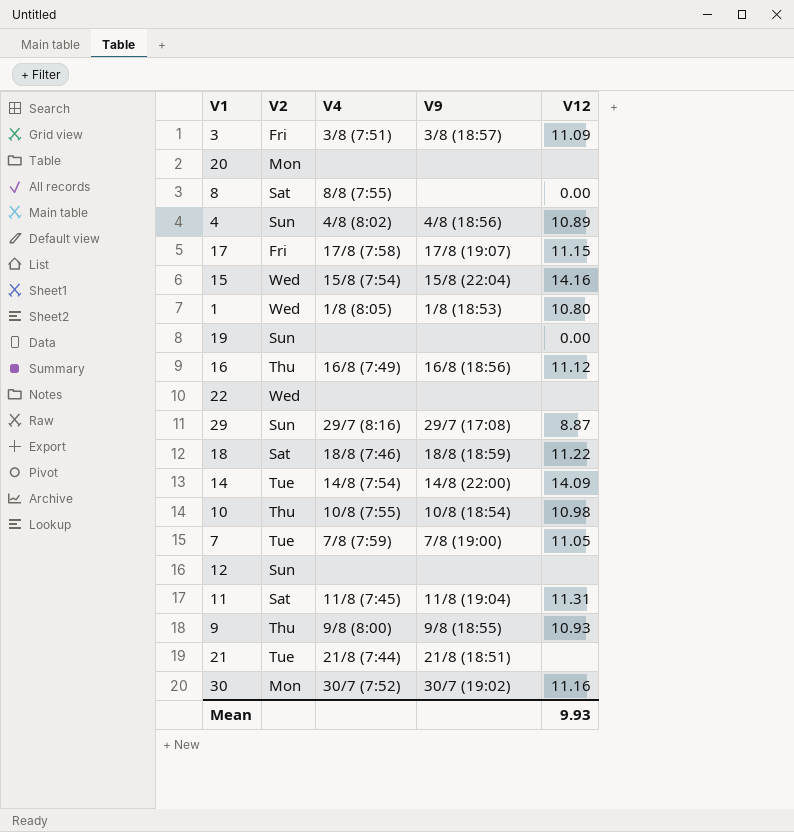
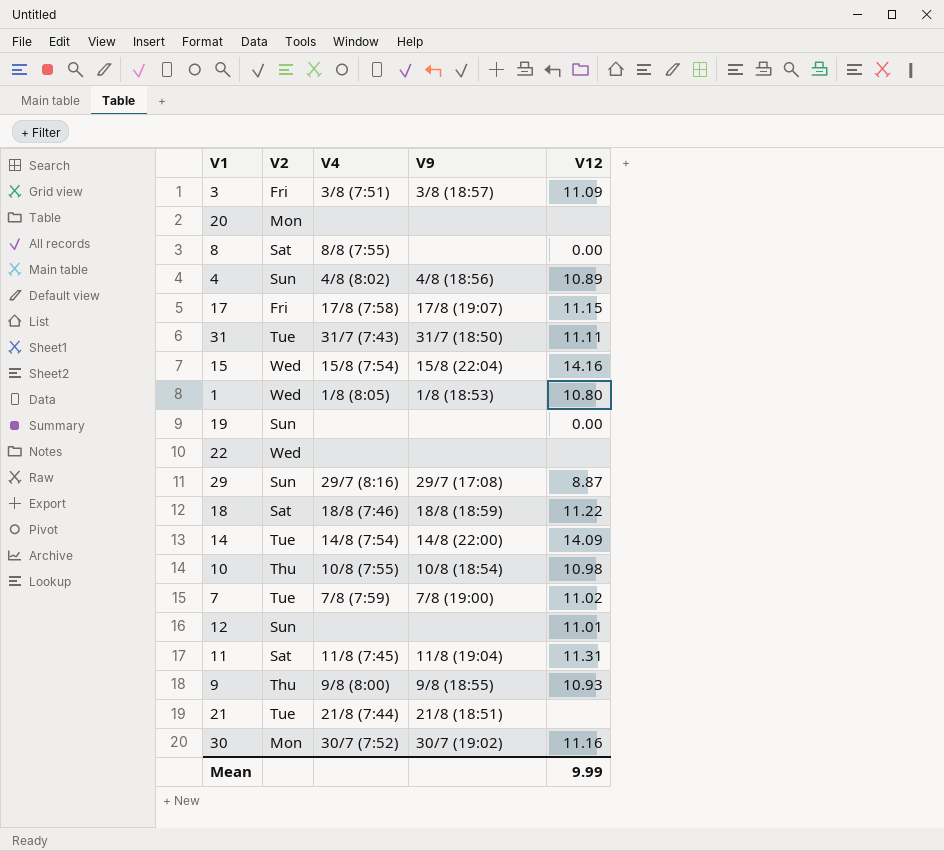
row 16: Thu | 16/8 (7:49) | 16/8 (18:56) | 11.12 -> none
row 31: none -> Tue | 31/7 (7:43) | 31/7 (18:50) | 11.11
7 | V12: 11.05 -> 11.02
12 | V12: none -> 11.01
Mean | V12: 9.93 -> 9.99

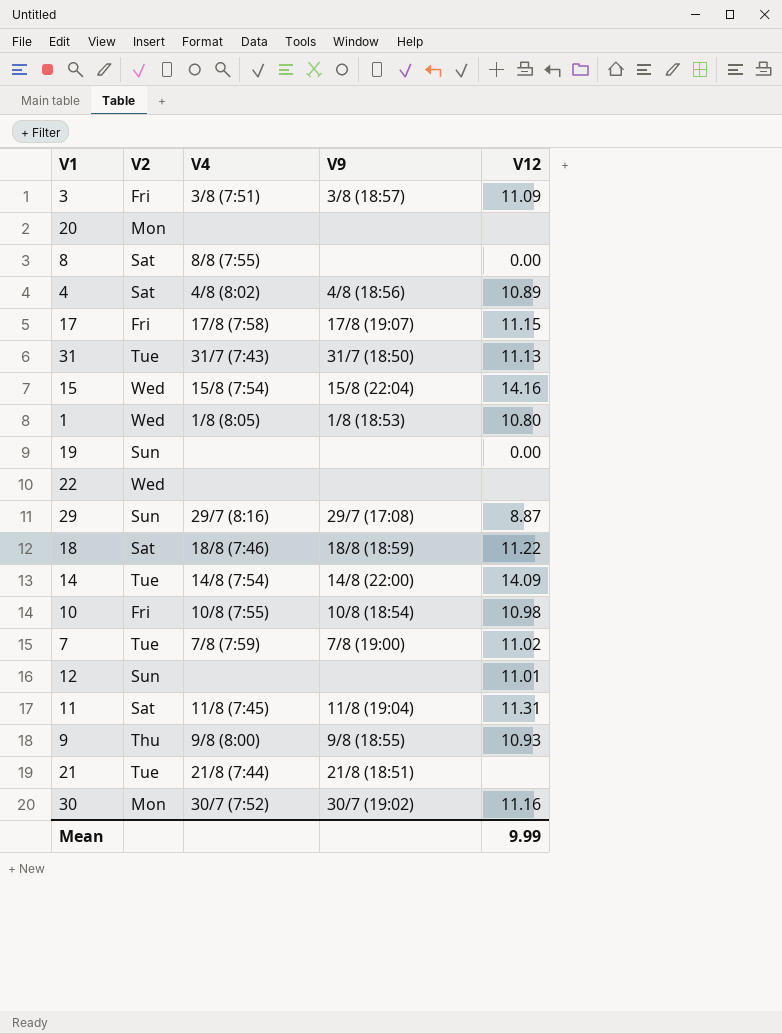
4 | V2: Sun -> Sat
31 | V12: 11.11 -> 11.13
10 | V2: Thu -> Fri

